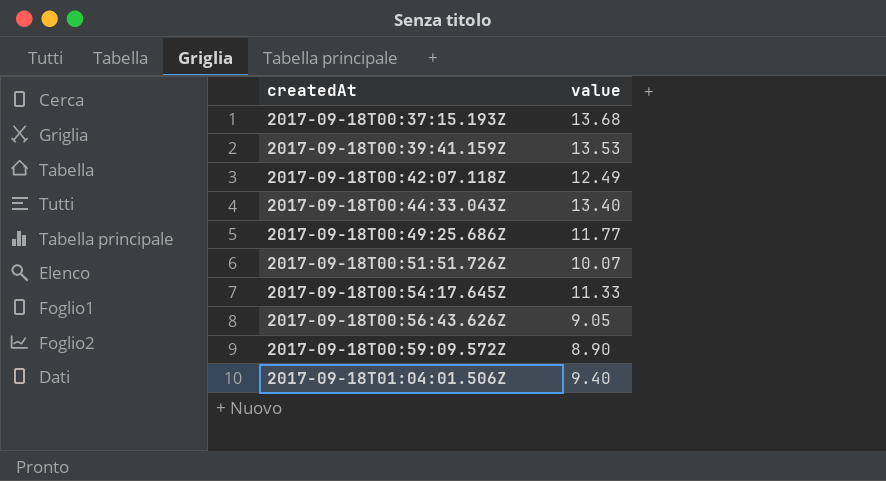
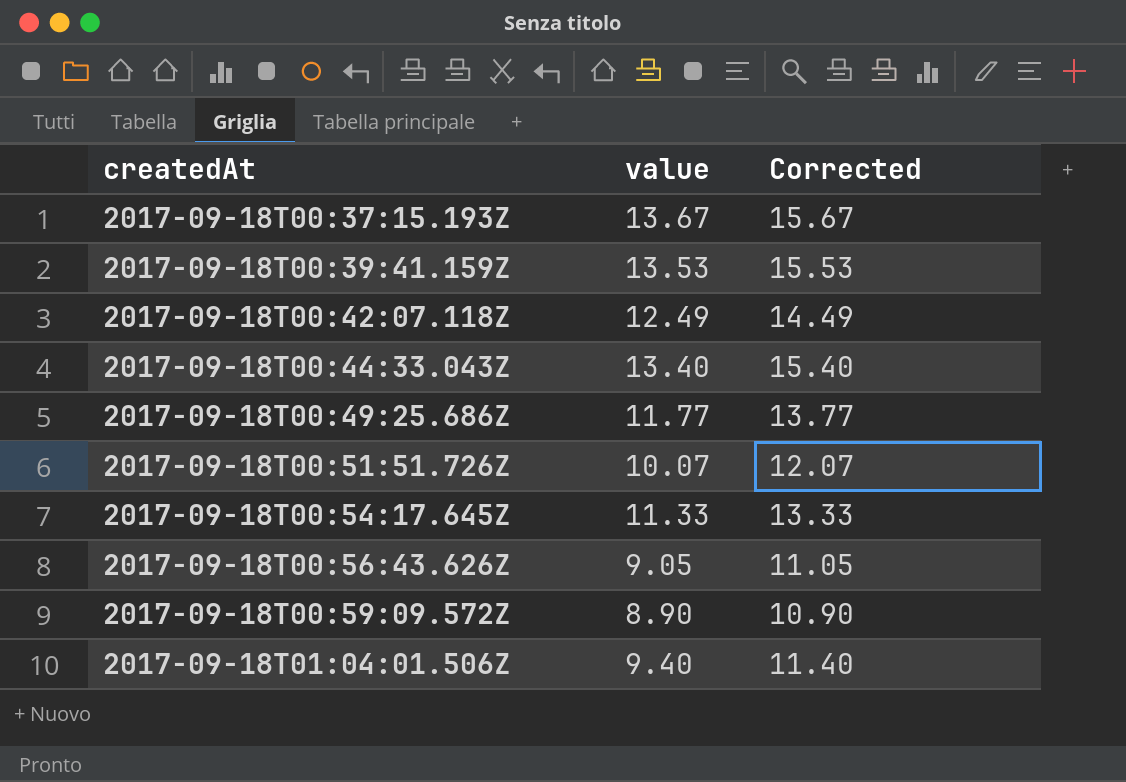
column Corrected | formula: none -> [value] + 2
2017-09-18T00:37:15.193Z | value: 13.68 -> 13.67

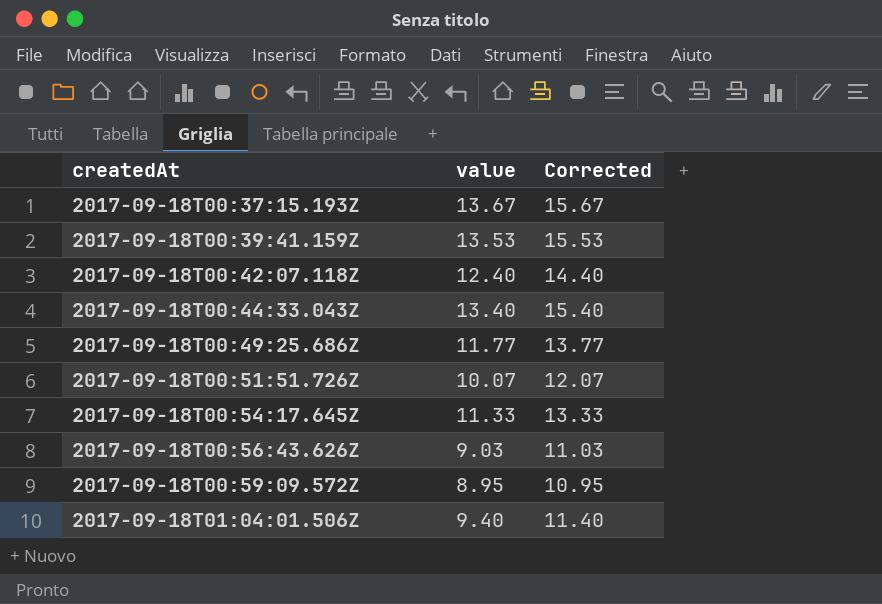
2017-09-18T00:42:07.118Z | value: 12.49 -> 12.40
2017-09-18T00:42:07.118Z | Corrected: 14.49 -> 14.40
2017-09-18T00:56:43.626Z | value: 9.05 -> 9.03
2017-09-18T00:56:43.626Z | Corrected: 11.05 -> 11.03
2017-09-18T00:59:09.572Z | value: 8.90 -> 8.95
2017-09-18T00:59:09.572Z | Corrected: 10.90 -> 10.95

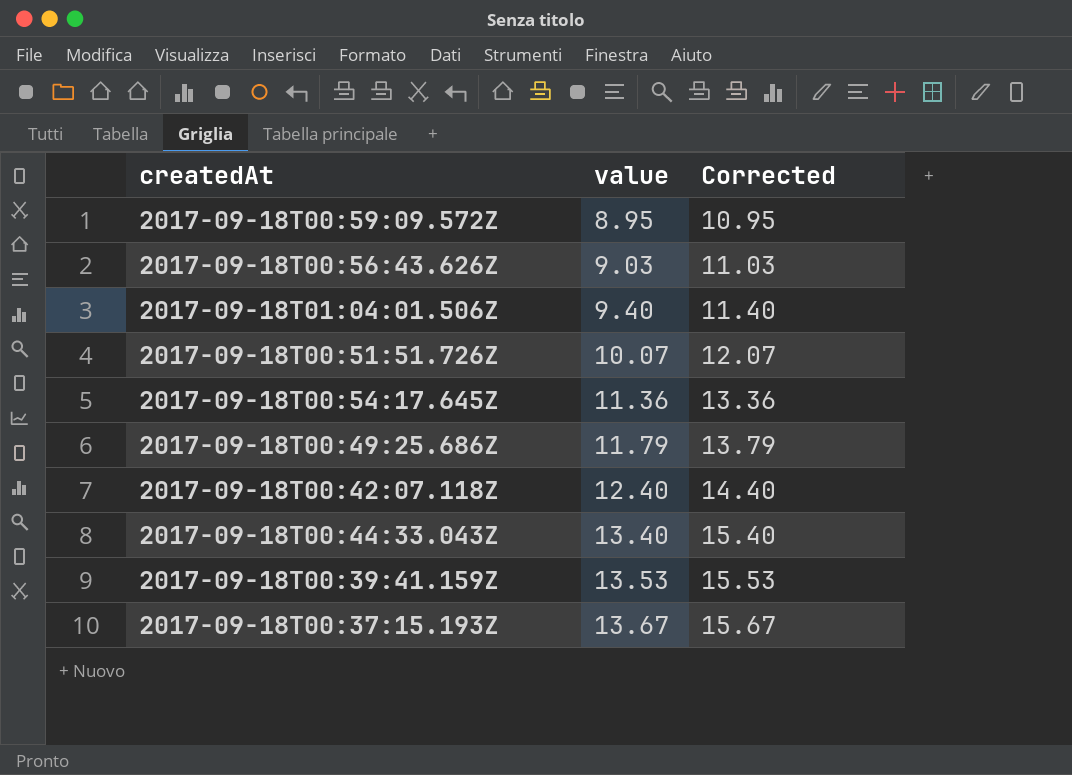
row order: createdAt ascending -> value ascending
2017-09-18T00:54:17.645Z | value: 11.33 -> 11.36
2017-09-18T00:54:17.645Z | Corrected: 13.33 -> 13.36
2017-09-18T00:49:25.686Z | value: 11.77 -> 11.79
2017-09-18T00:49:25.686Z | Corrected: 13.77 -> 13.79

